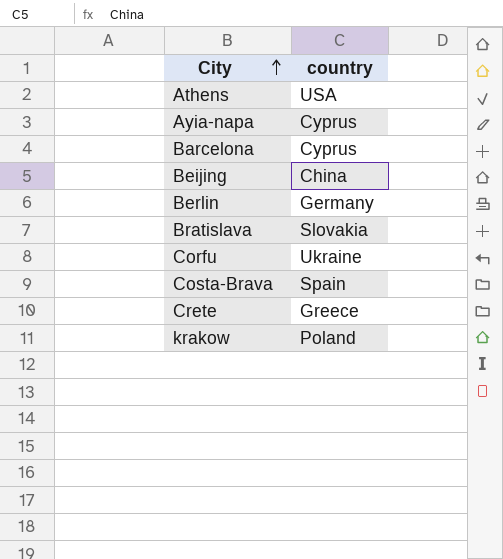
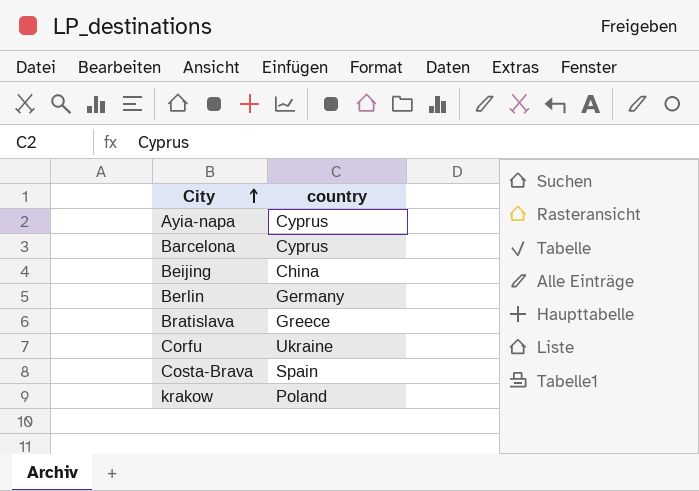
row Athens: USA -> none
row Crete: Greece -> none
Bratislava | country: Slovakia -> Greece

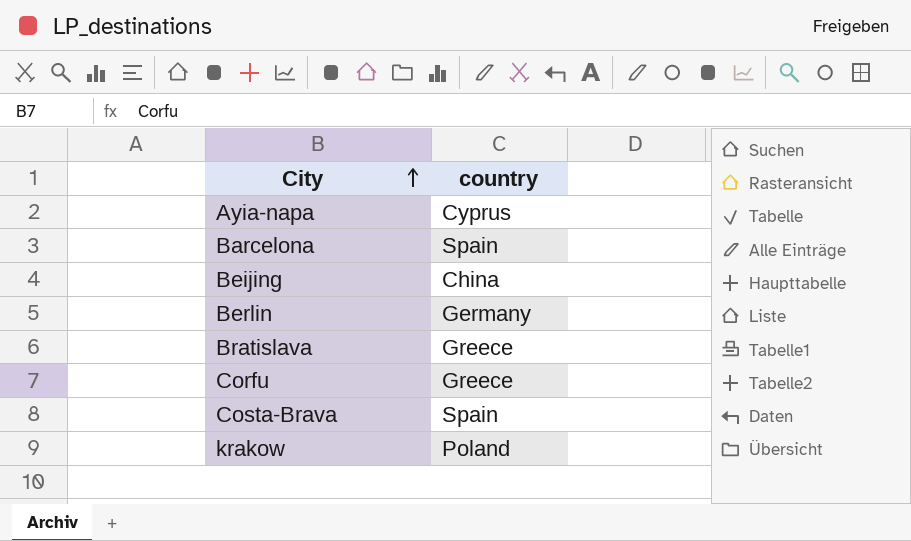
Barcelona | country: Cyprus -> Spain
Corfu | country: Ukraine -> Greece

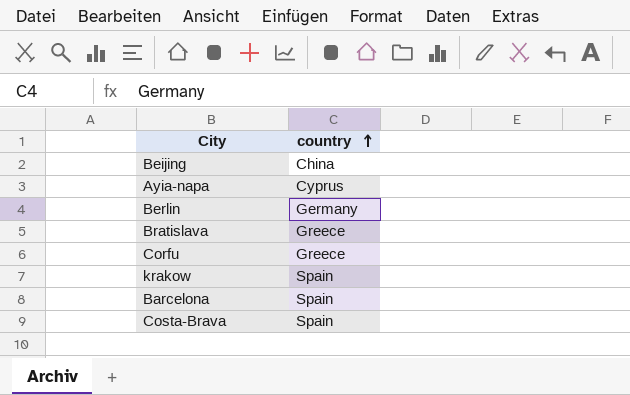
row order: City ascending -> country ascending
krakow | country: Poland -> Spain

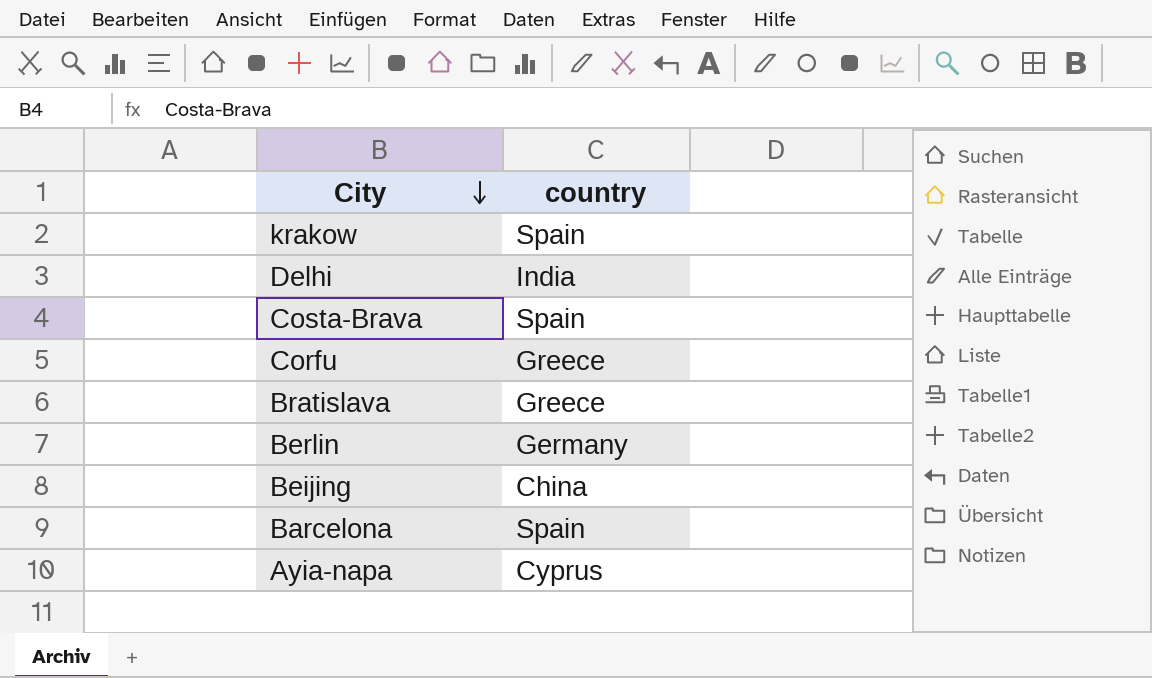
row order: country ascending -> City descending
row Delhi: none -> India

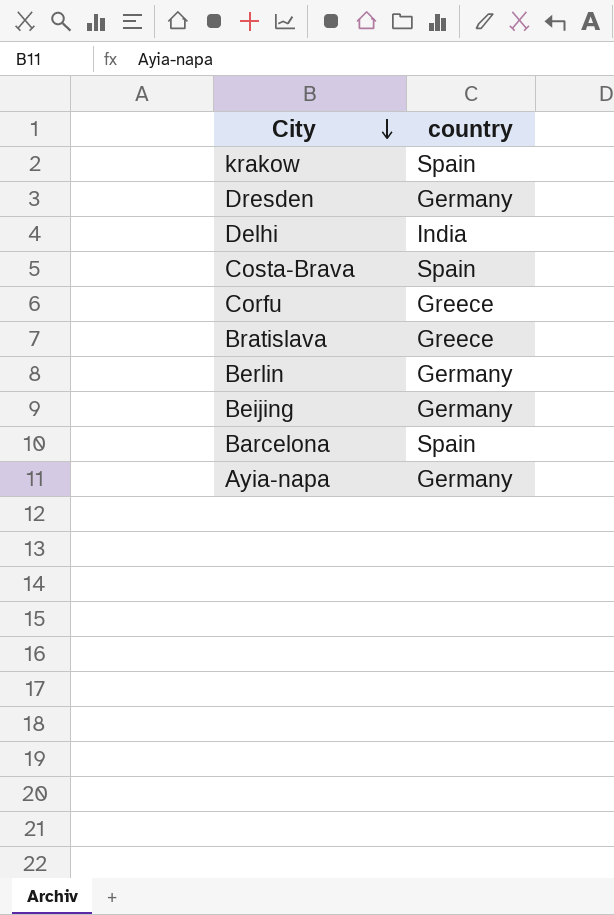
row Dresden: none -> Germany
Beijing | country: China -> Germany
Ayia-napa | country: Cyprus -> Germany

